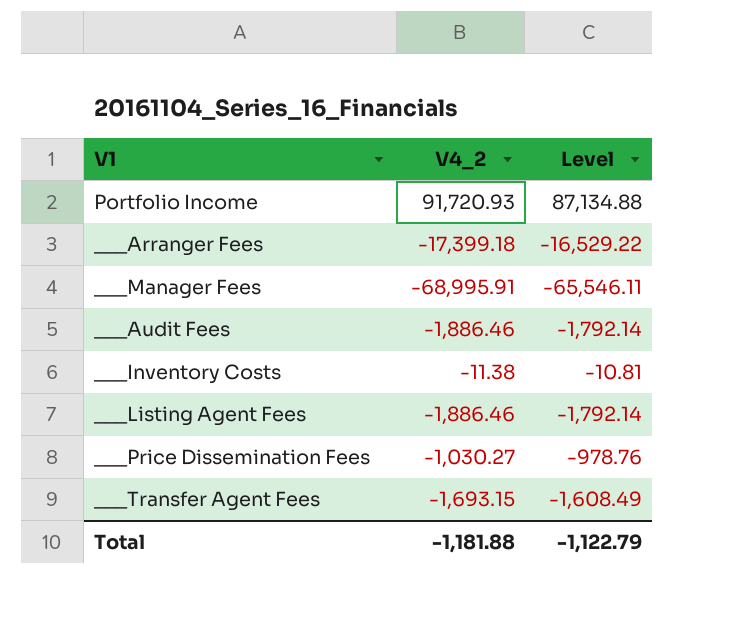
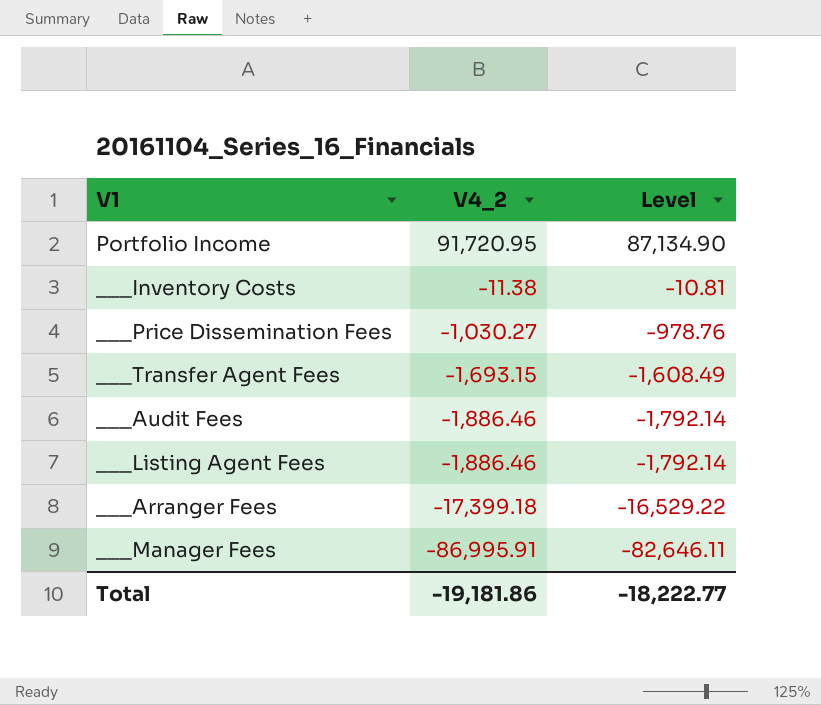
row order: none -> V4_2 descending
Portfolio Income | V4_2: 91,720.93 -> 91,720.95
Portfolio Income | Level: 87,134.88 -> 87,134.90
___Manager Fees | V4_2: -68,995.91 -> -86,995.91
___Manager Fees | Level: -65,546.11 -> -82,646.11
Total | V4_2: -1,181.88 -> -19,181.86
Total | Level: -1,122.79 -> -18,222.77

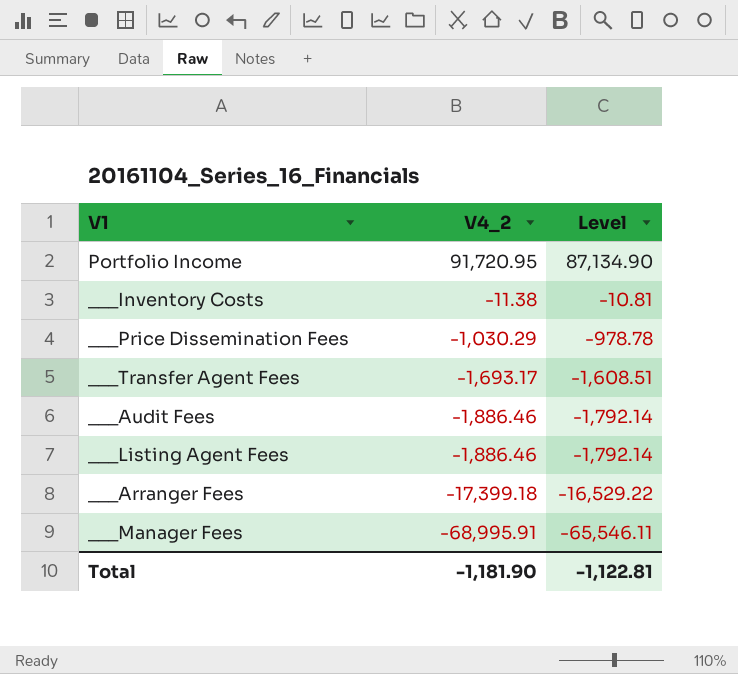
___Price Dissemination Fees | V4_2: -1,030.27 -> -1,030.29
___Price Dissemination Fees | Level: -978.76 -> -978.78
___Transfer Agent Fees | V4_2: -1,693.15 -> -1,693.17
___Transfer Agent Fees | Level: -1,608.49 -> -1,608.51
___Manager Fees | V4_2: -86,995.91 -> -68,995.91
___Manager Fees | Level: -82,646.11 -> -65,546.11
Total | V4_2: -19,181.86 -> -1,181.90
Total | Level: -18,222.77 -> -1,122.81

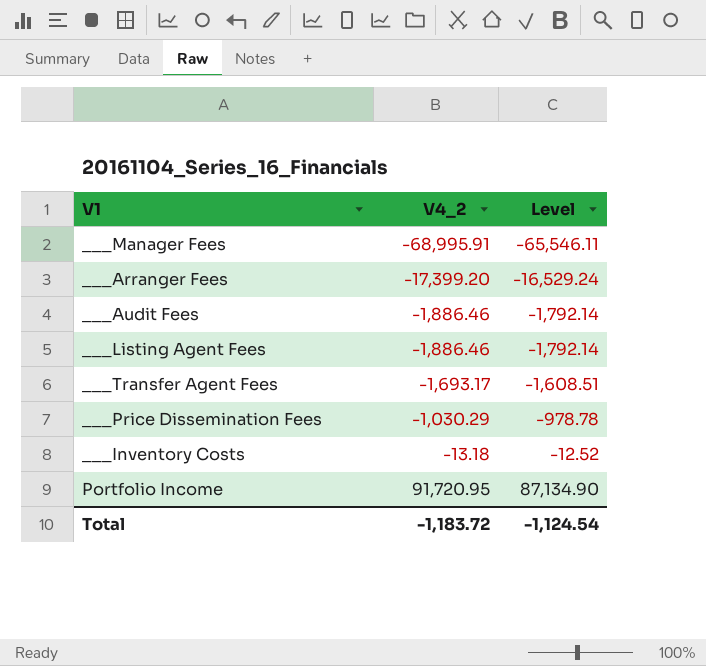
row order: V4_2 descending -> V4_2 ascending
___Arranger Fees | V4_2: -17,399.18 -> -17,399.20
___Arranger Fees | Level: -16,529.22 -> -16,529.24
___Inventory Costs | V4_2: -11.38 -> -13.18
___Inventory Costs | Level: -10.81 -> -12.52
Total | V4_2: -1,181.90 -> -1,183.72
Total | Level: -1,122.81 -> -1,124.54

